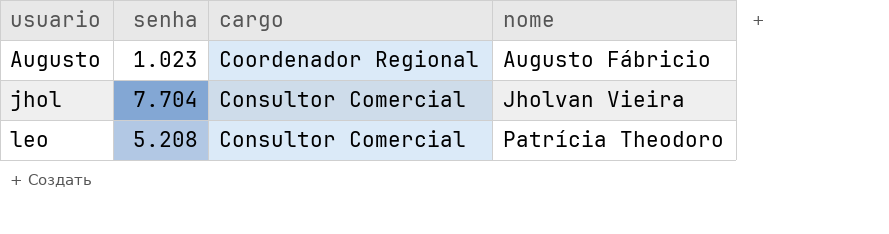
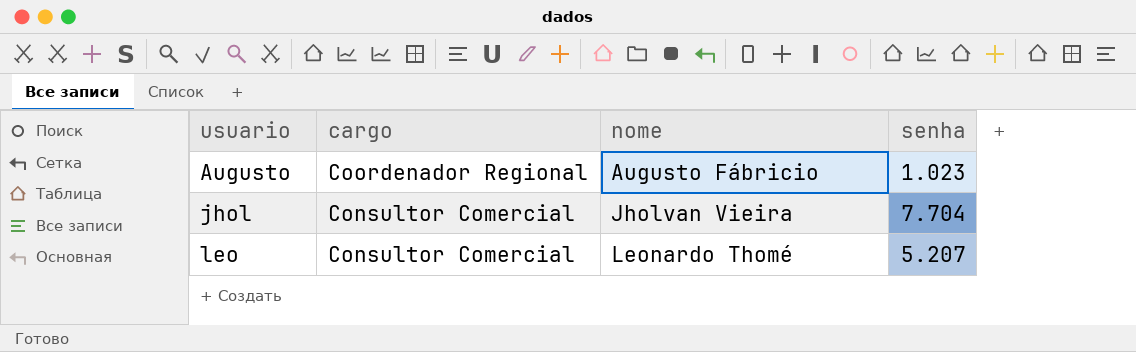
column senha | position: 2 -> 4
leo | nome: Patrícia Theodoro -> Leonardo Thomé
leo | senha: 5.208 -> 5.207

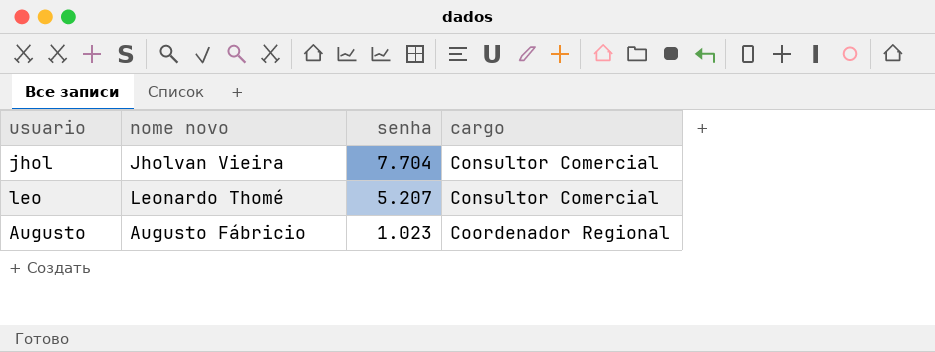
row order: usuario ascending -> senha descending
column name: nome -> nome novo
column cargo | position: 2 -> 4

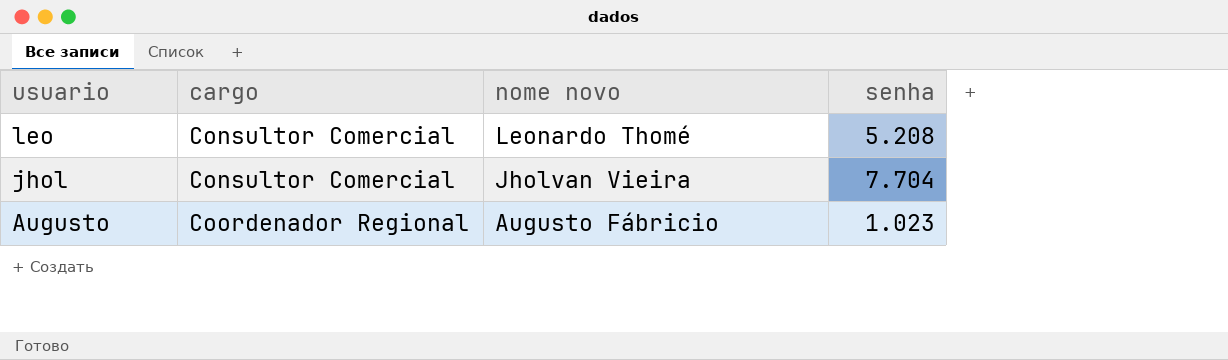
row order: senha descending -> usuario descending
column cargo | position: 4 -> 2
leo | senha: 5.207 -> 5.208

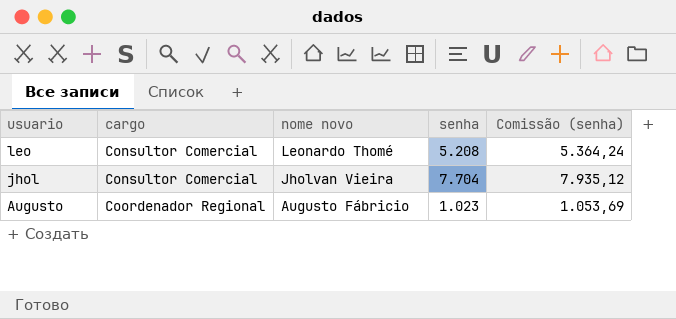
column Comissão (senha) | formula: none -> [senha] * 1,03

